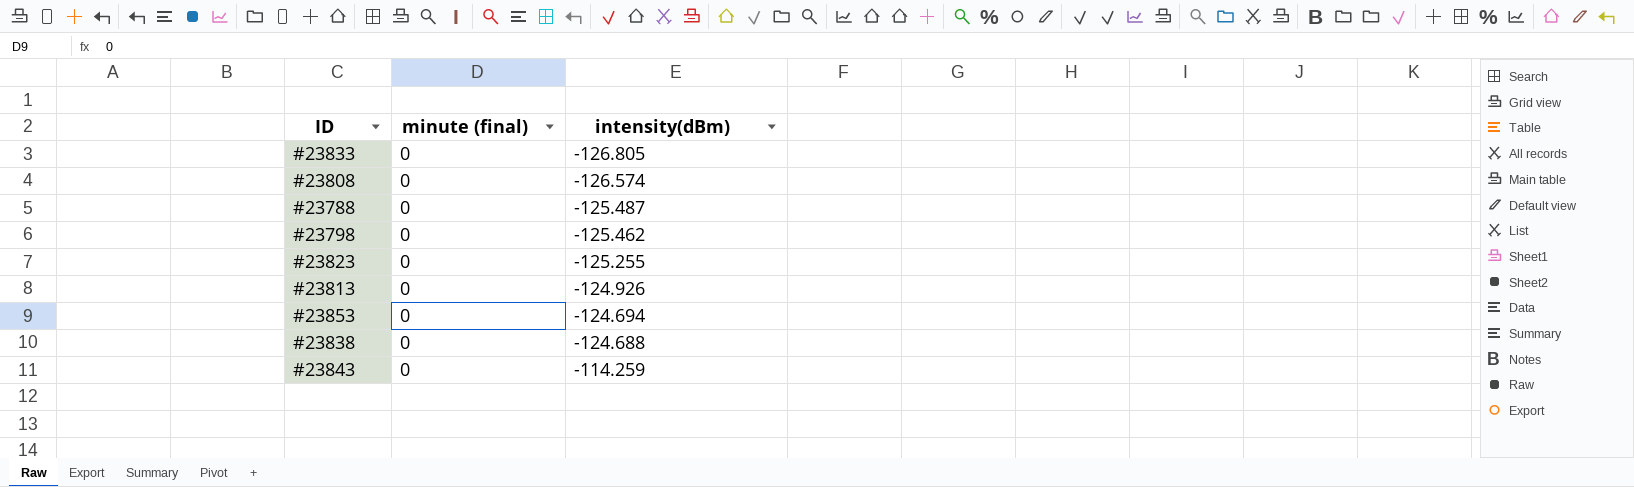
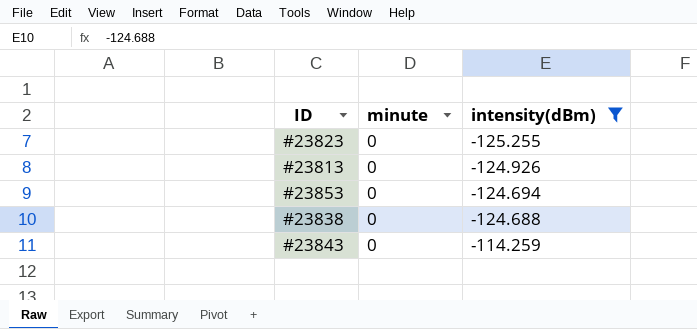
filter: none -> intensity(dBm) >= -125.255
column name: minute (final) -> minute

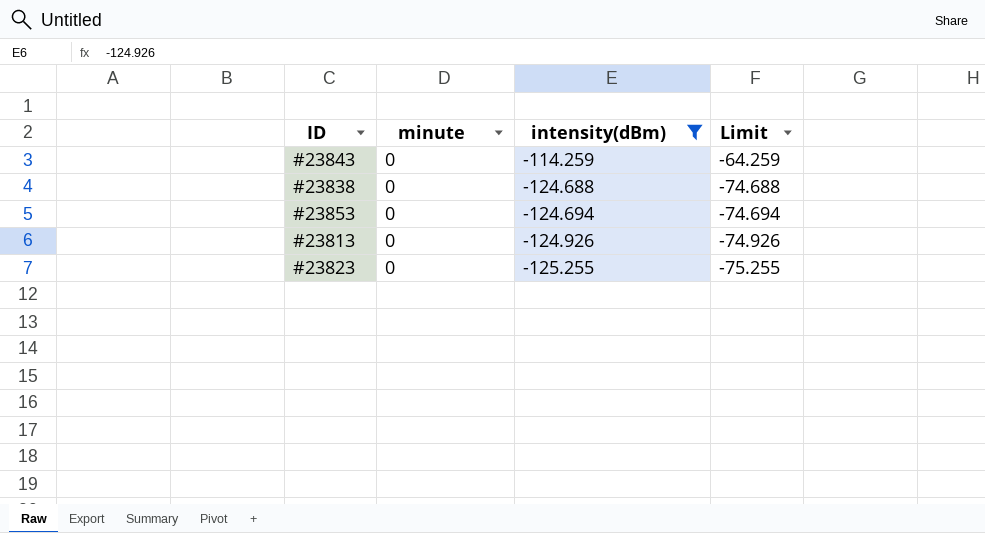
row order: intensity(dBm) ascending -> intensity(dBm) descending
column Limit | formula: none -> [intensity(dBm)] + 50

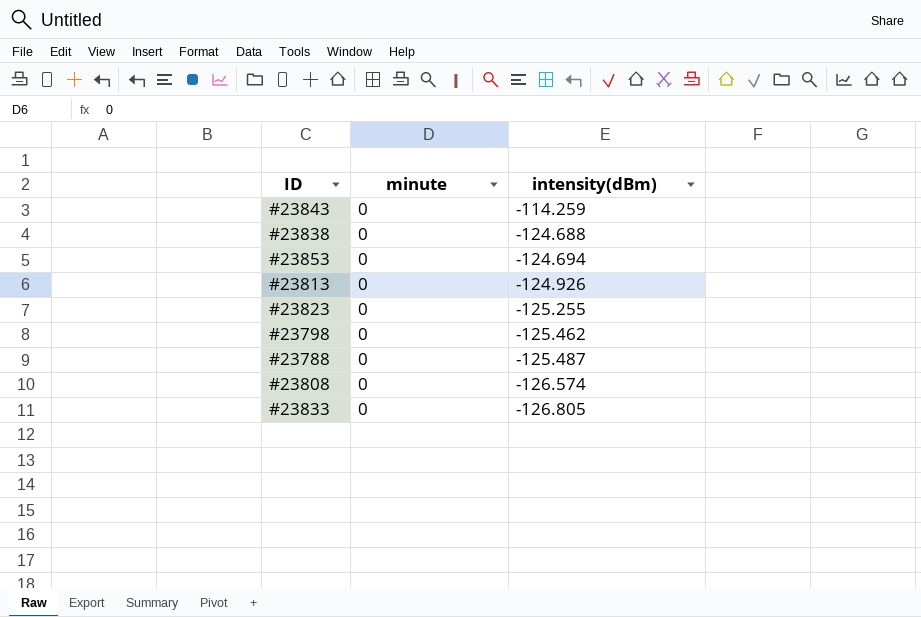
filter: intensity(dBm) >= -125.255 -> none
column Limit | formula: [intensity(dBm)] + 50 -> none

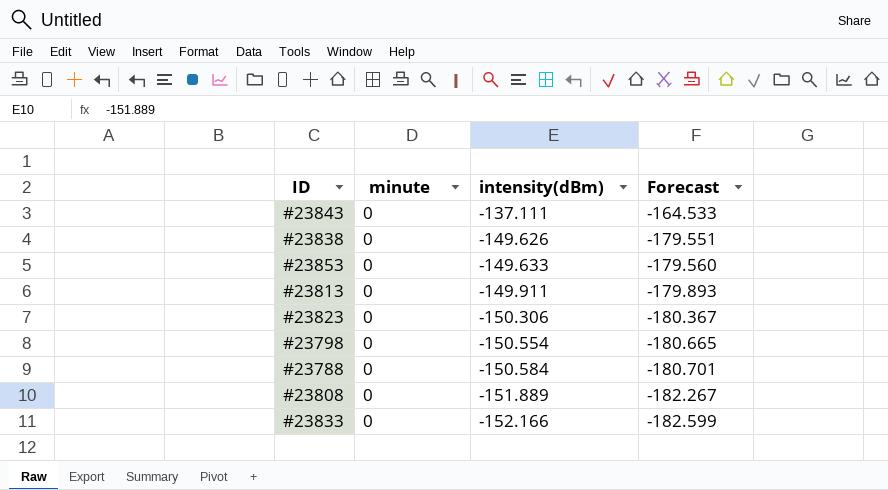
column Forecast | formula: none -> [intensity(dBm)] * 1.2
#23843 | intensity(dBm): -114.259 -> -137.111
#23838 | intensity(dBm): -124.688 -> -149.626
#23853 | intensity(dBm): -124.694 -> -149.633
#23813 | intensity(dBm): -124.926 -> -149.911
#23823 | intensity(dBm): -125.255 -> -150.306
#23798 | intensity(dBm): -125.462 -> -150.554
#23788 | intensity(dBm): -125.487 -> -150.584
#23808 | intensity(dBm): -126.574 -> -151.889
#23833 | intensity(dBm): -126.805 -> -152.166

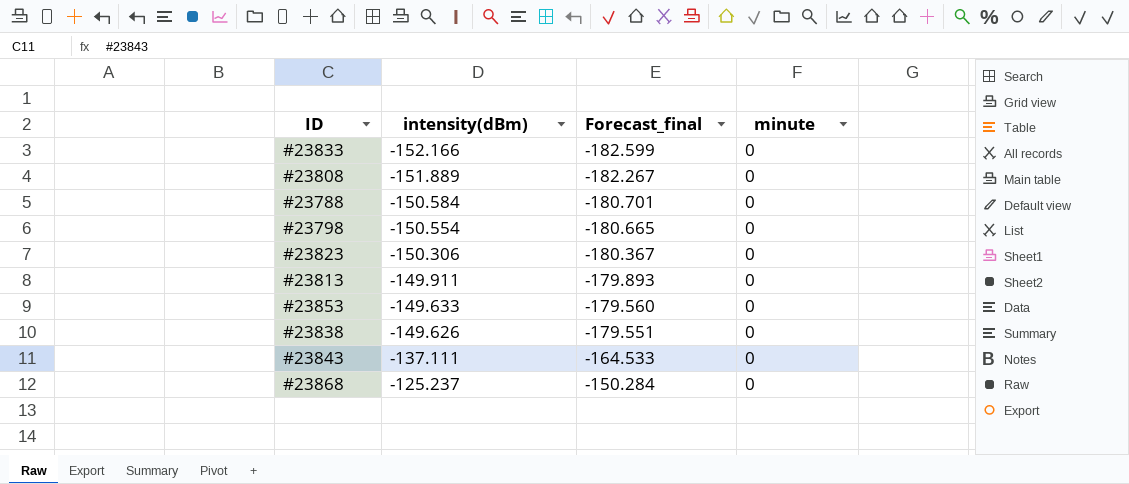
row order: intensity(dBm) descending -> intensity(dBm) ascending
column name: Forecast -> Forecast_final
column minute | position: 2 -> 4
row #23868: none -> -125.237 | -150.284 | 0

